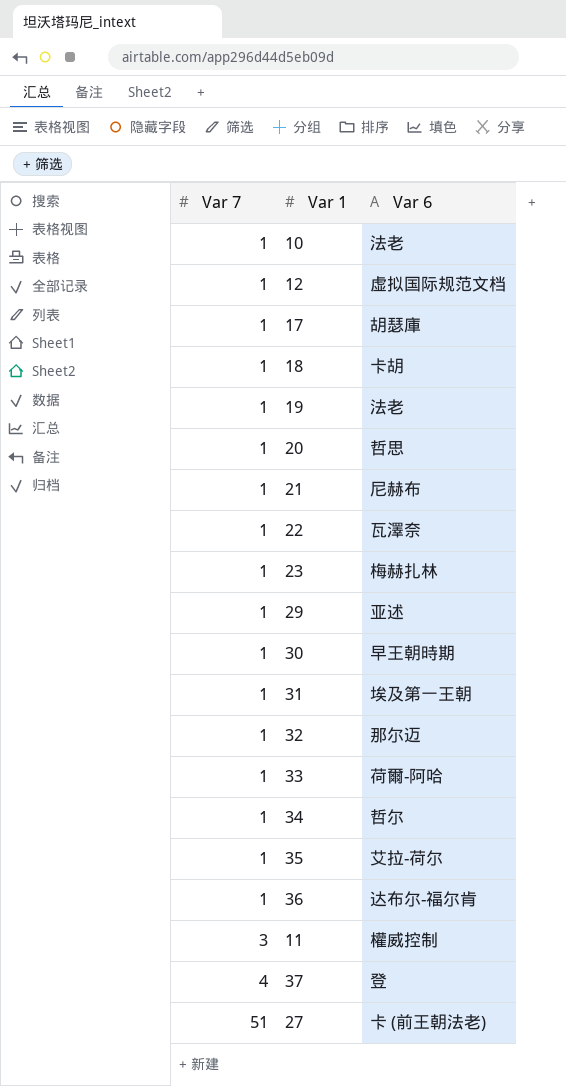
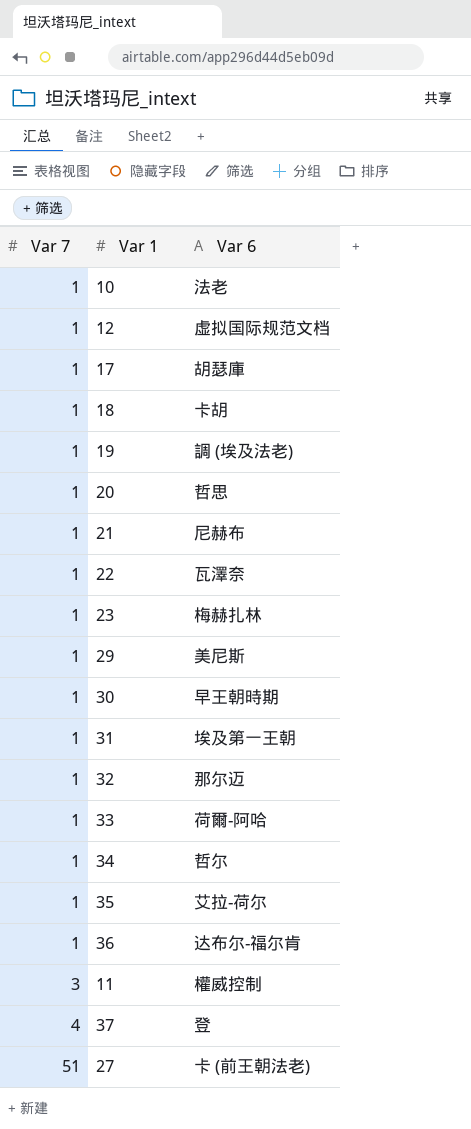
19 | Var 6: 法老 -> 調 (埃及法老)
29 | Var 6: 亚述 -> 美尼斯

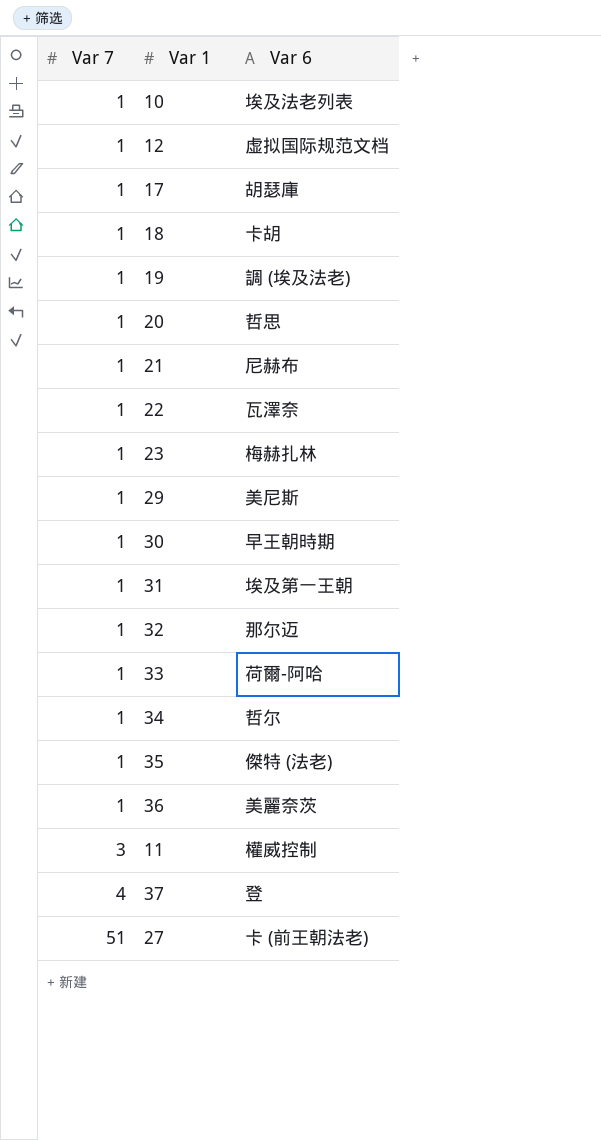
10 | Var 6: 法老 -> 埃及法老列表
35 | Var 6: 艾拉-荷尔 -> 傑特 (法老)
36 | Var 6: 达布尔-福尔肯 -> 美麗奈茨

